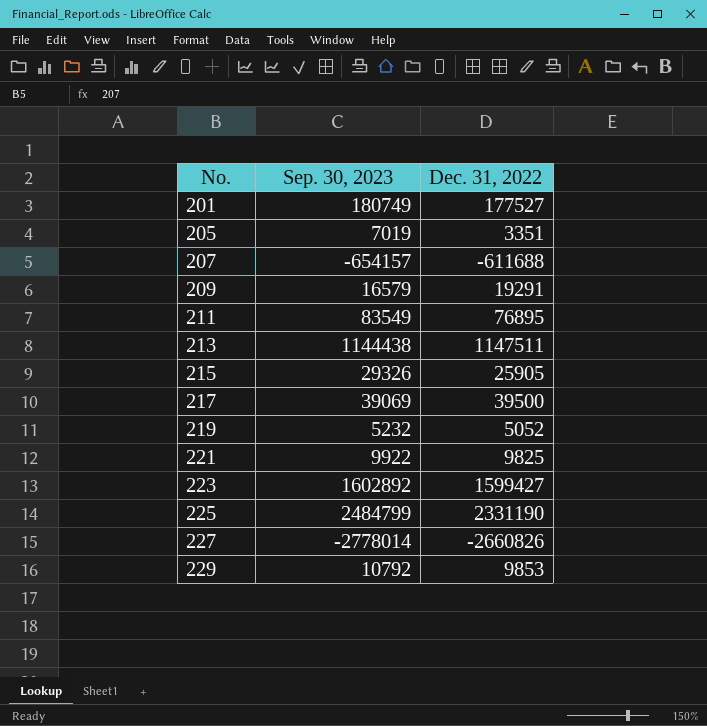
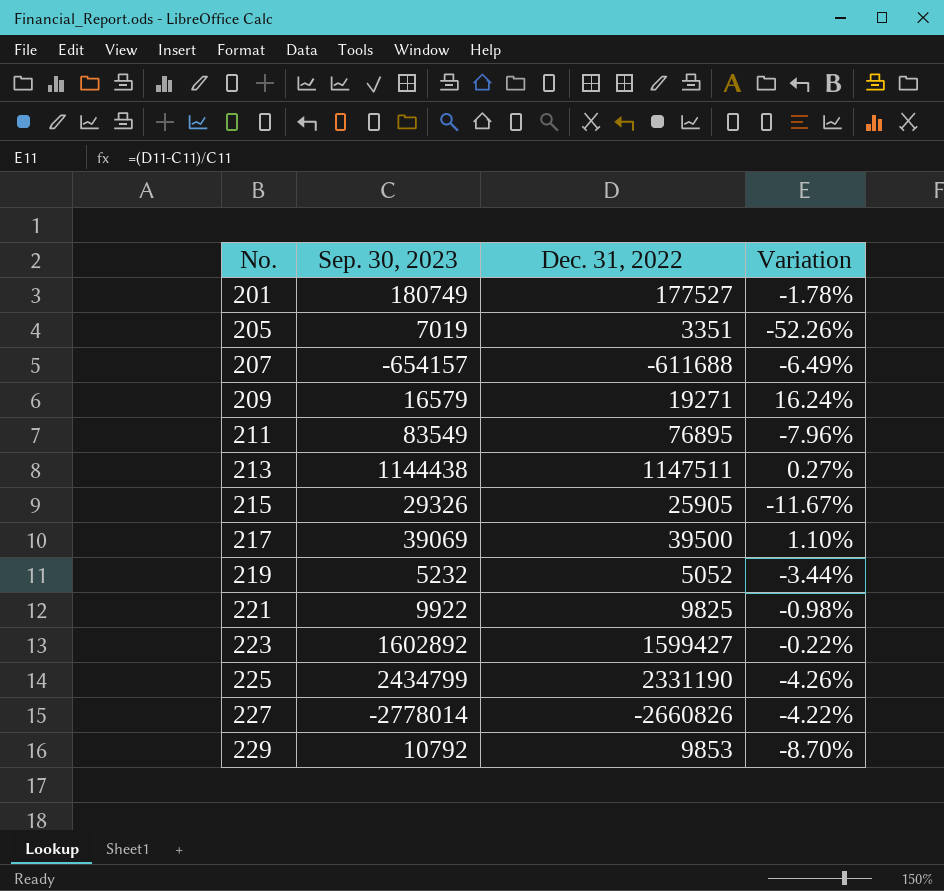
column Variation | formula: none -> ([Dec. 31, 2022] - [Sep. 30, 2023]) / [Sep. 30, 2023]
209 | Dec. 31, 2022: 19291 -> 19271
225 | Sep. 30, 2023: 2484799 -> 2434799

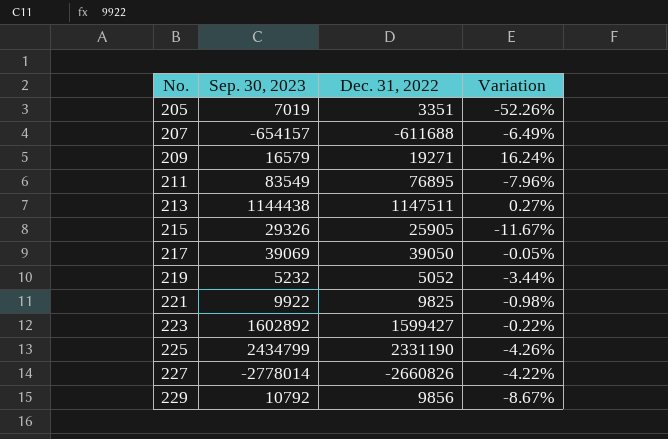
row 201: 180749 | 177527 | -1.78% -> none
217 | Dec. 31, 2022: 39500 -> 39050
217 | Variation: 1.10% -> -0.05%
229 | Dec. 31, 2022: 9853 -> 9856
229 | Variation: -8.70% -> -8.67%

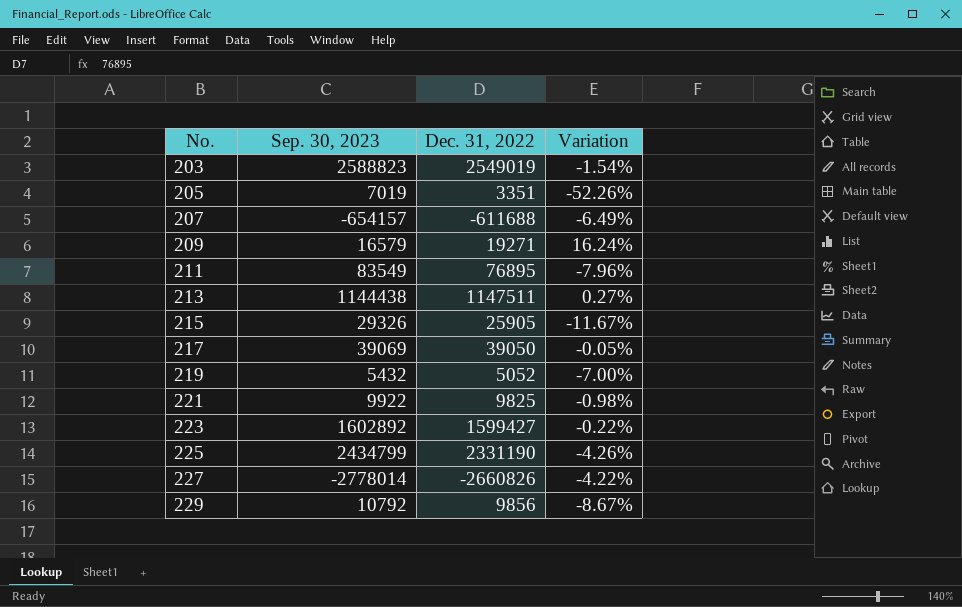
row 203: none -> 2588823 | 2549019 | -1.54%
219 | Sep. 30, 2023: 5232 -> 5432
219 | Variation: -3.44% -> -7.00%

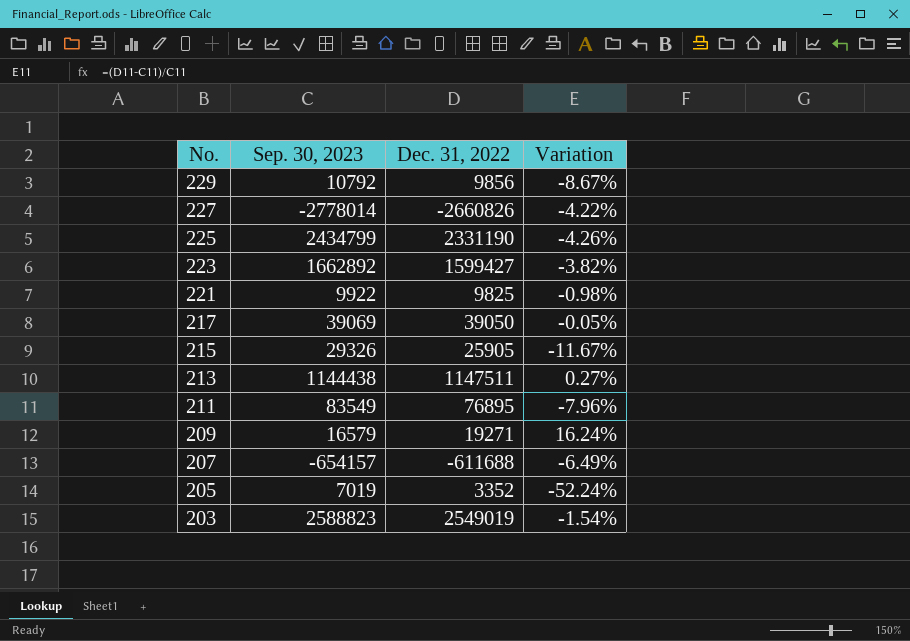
row order: No. ascending -> No. descending
row 219: 5432 | 5052 | -7.00% -> none
223 | Sep. 30, 2023: 1602892 -> 1662892
223 | Variation: -0.22% -> -3.82%
205 | Dec. 31, 2022: 3351 -> 3352
205 | Variation: -52.26% -> -52.24%

